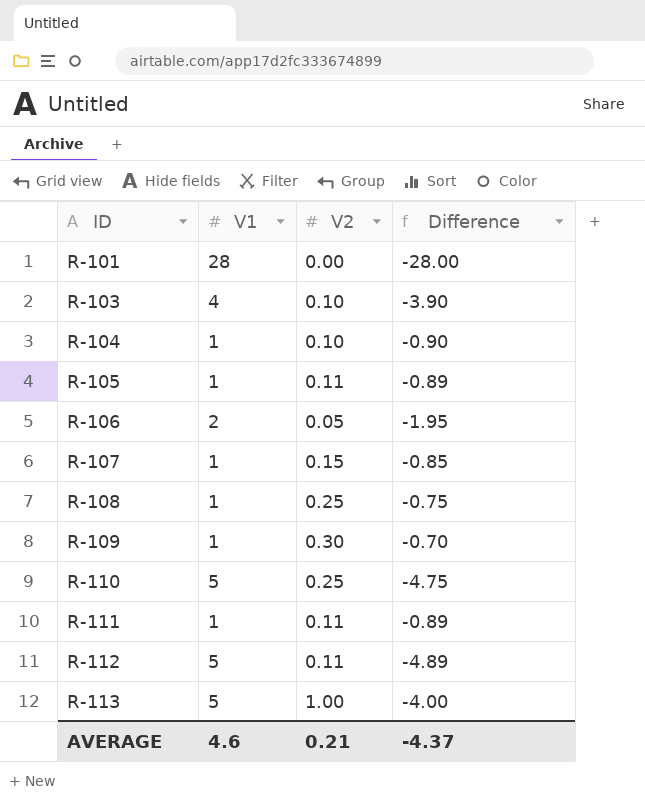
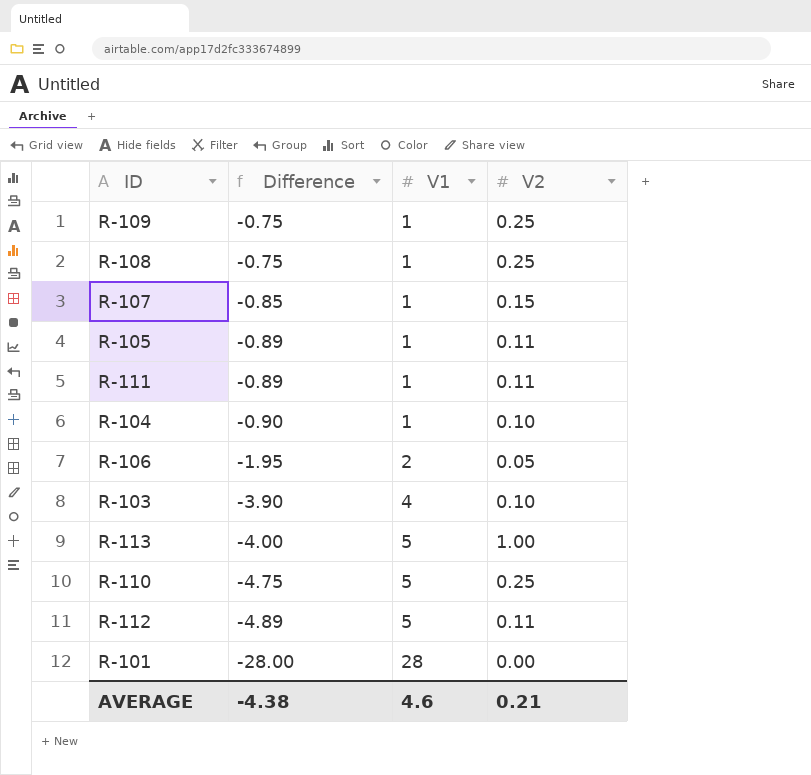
row order: ID ascending -> Difference descending
column Difference | position: 4 -> 2
R-109 | Difference: -0.70 -> -0.75
R-109 | V2: 0.30 -> 0.25
AVERAGE | Difference: -4.37 -> -4.38

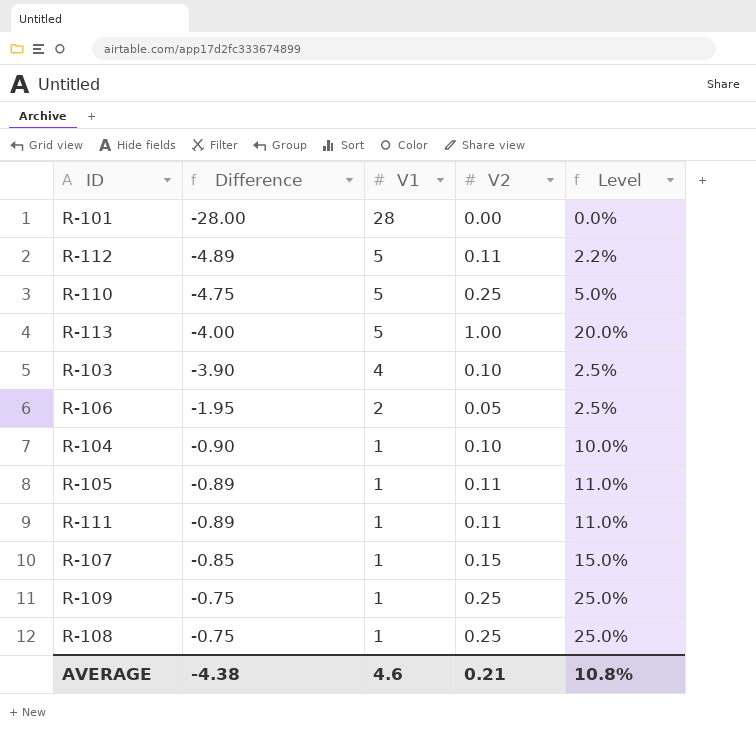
row order: Difference descending -> Difference ascending
column Level | formula: none -> [V2] / [V1]

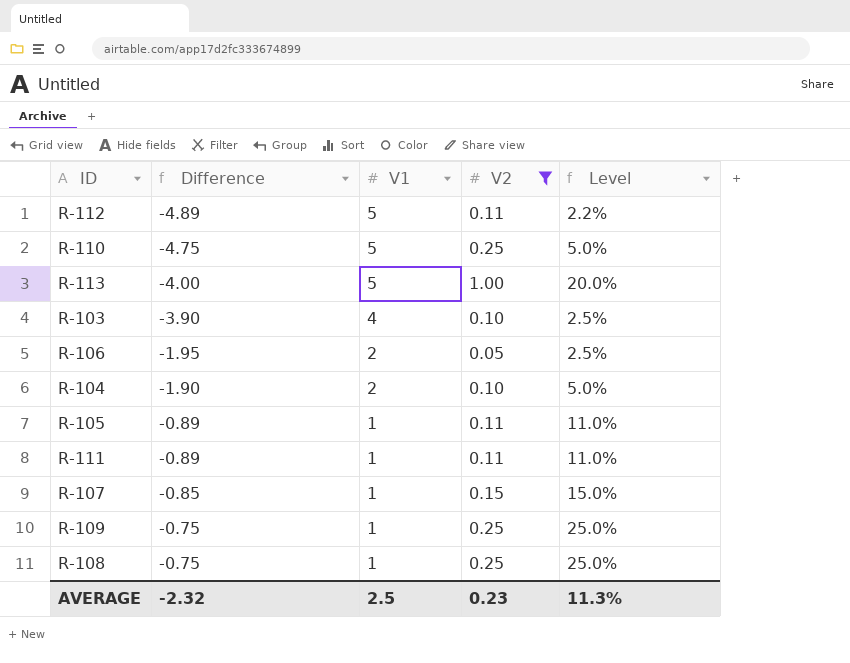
filter: none -> V2 != 0.00
R-104 | Difference: -0.90 -> -1.90
R-104 | V1: 1 -> 2
R-104 | Level: 10.0% -> 5.0%
AVERAGE | Difference: -4.38 -> -2.32
AVERAGE | V1: 4.6 -> 2.5
AVERAGE | V2: 0.21 -> 0.23
AVERAGE | Level: 10.8% -> 11.3%

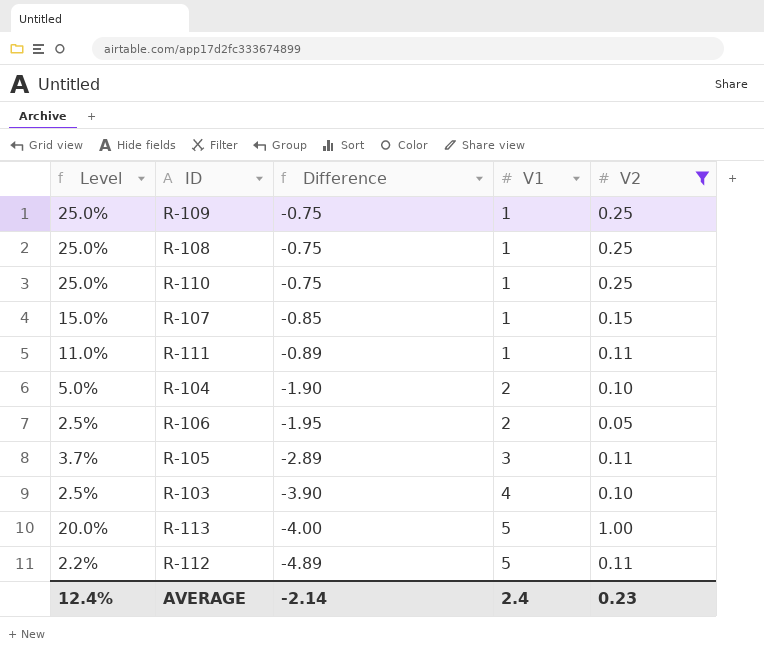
row order: Difference ascending -> Difference descending
column Level | position: 5 -> 1
R-110 | Level: 5.0% -> 25.0%
R-110 | Difference: -4.75 -> -0.75
R-110 | V1: 5 -> 1
R-105 | Level: 11.0% -> 3.7%
R-105 | Difference: -0.89 -> -2.89
R-105 | V1: 1 -> 3
AVERAGE | Level: 11.3% -> 12.4%
AVERAGE | Difference: -2.32 -> -2.14
AVERAGE | V1: 2.5 -> 2.4

